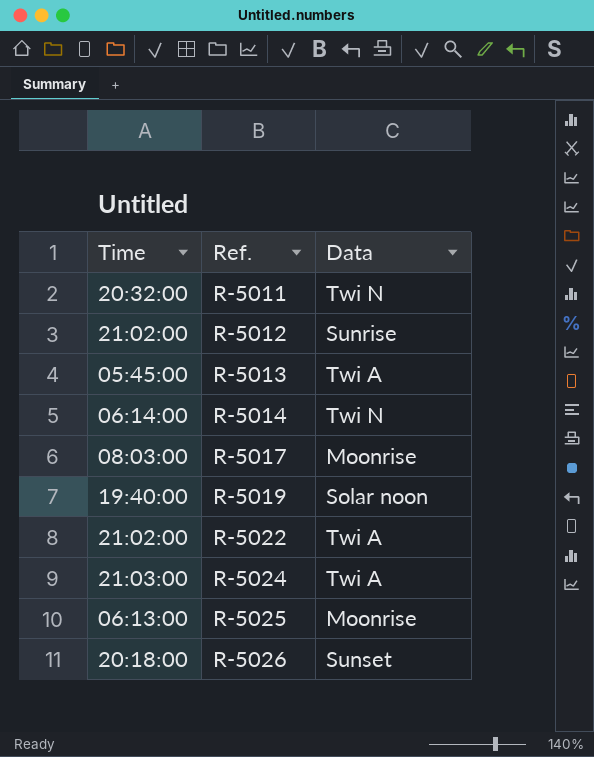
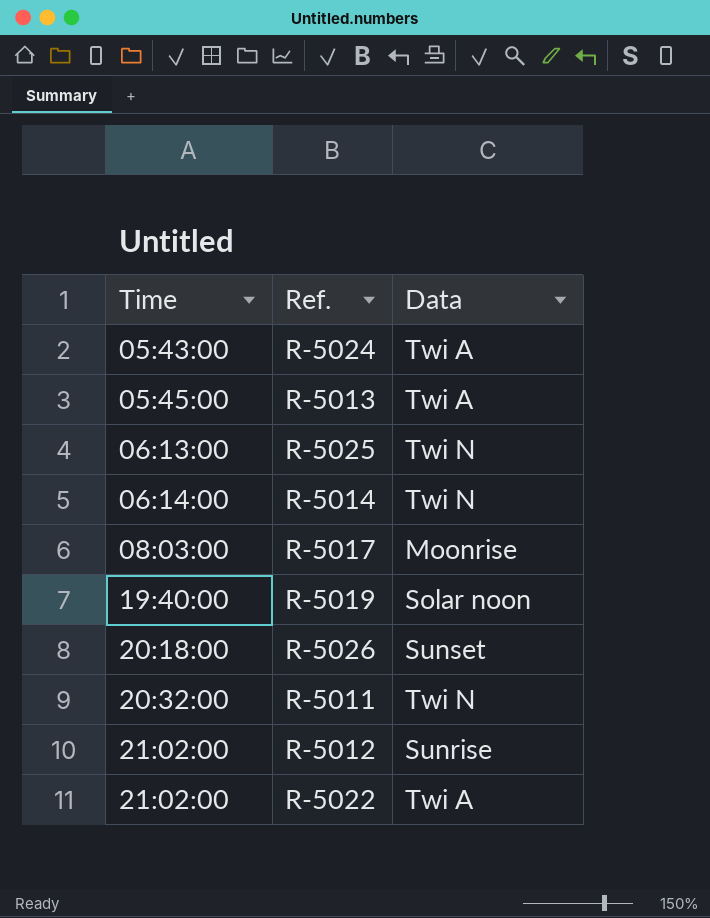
row order: Ref. ascending -> Time ascending
R-5024 | Time: 21:03:00 -> 05:43:00
R-5025 | Data: Moonrise -> Twi N

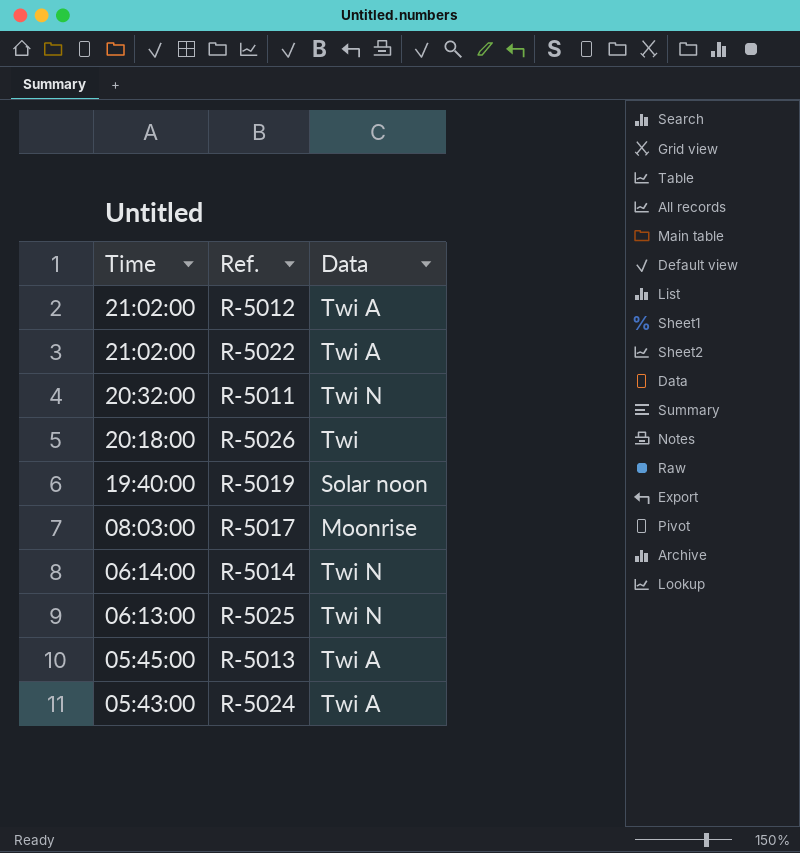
row order: Time ascending -> Time descending
R-5012 | Data: Sunrise -> Twi A
R-5026 | Data: Sunset -> Twi

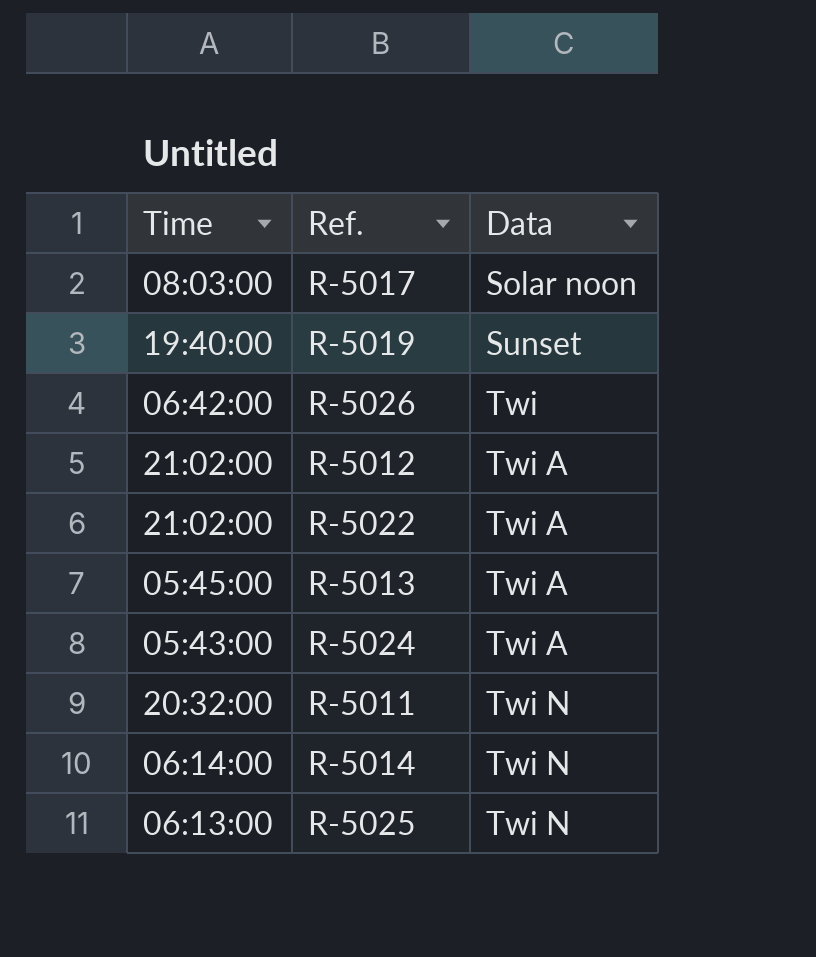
row order: Time descending -> Data ascending
R-5017 | Data: Moonrise -> Solar noon
R-5019 | Data: Solar noon -> Sunset
R-5026 | Time: 20:18:00 -> 06:42:00

